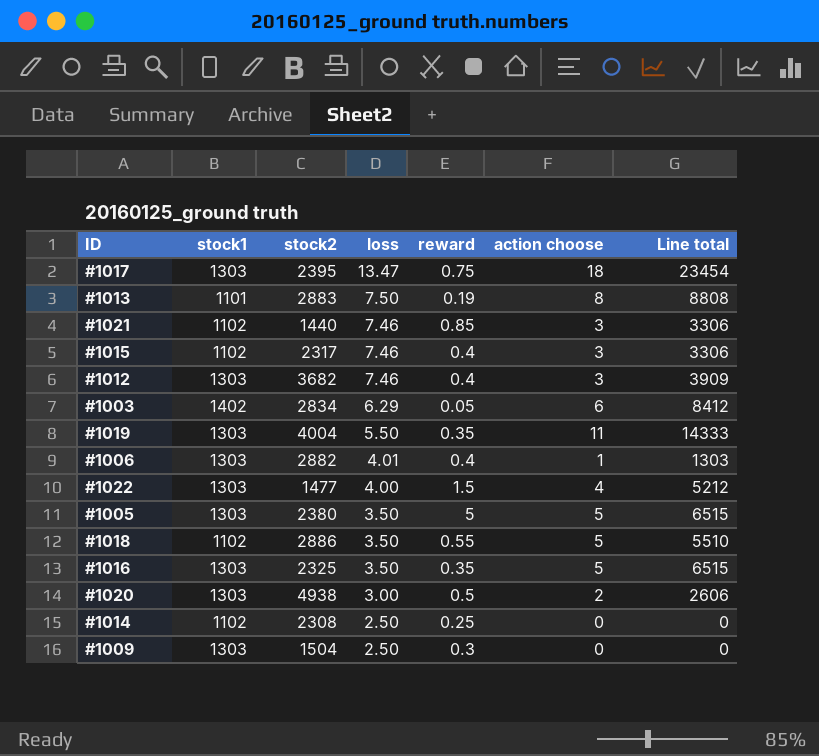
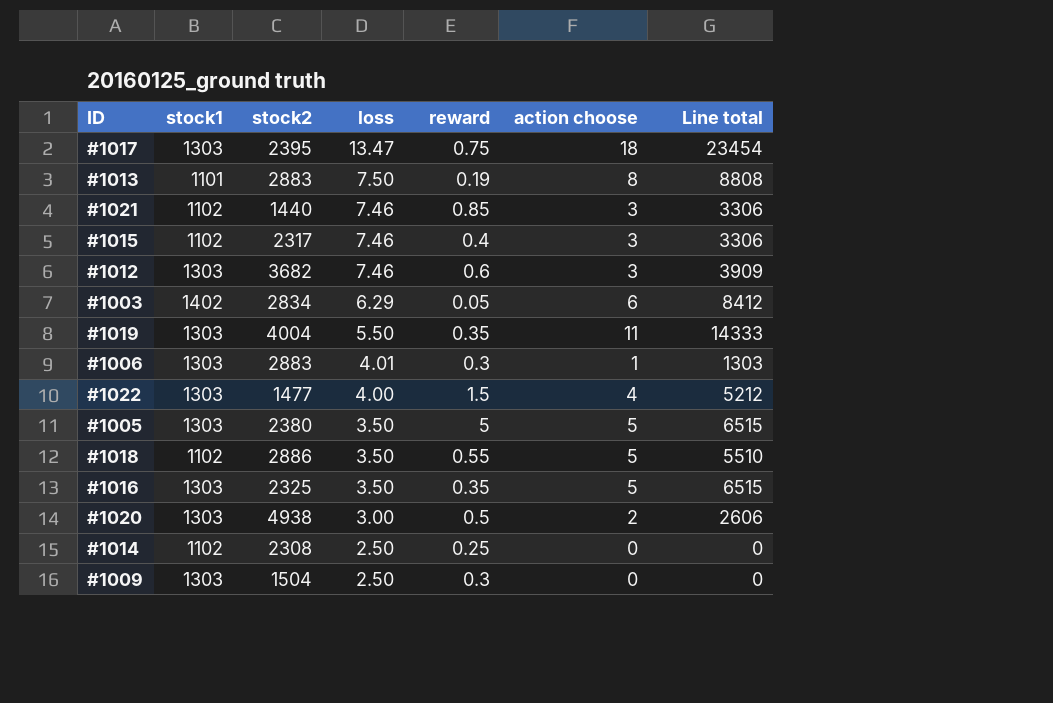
#1012 | reward: 0.4 -> 0.6
#1006 | stock2: 2882 -> 2883
#1006 | reward: 0.4 -> 0.3

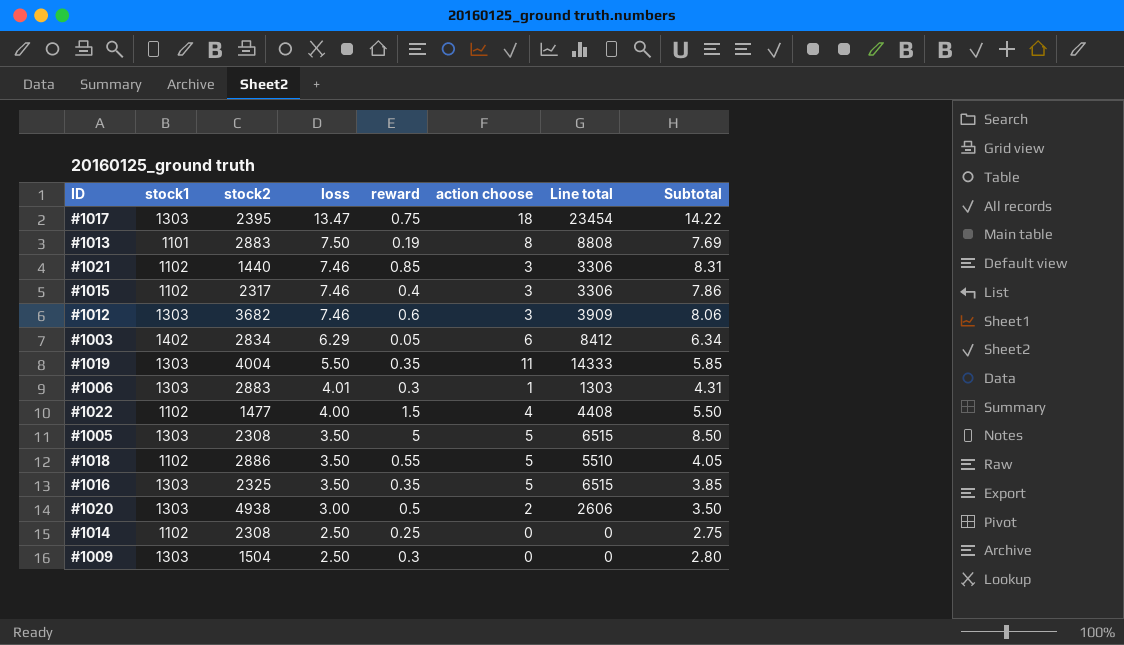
column Subtotal | formula: none -> [loss] + [reward]
#1022 | stock1: 1303 -> 1102
#1022 | Line total: 5212 -> 4408
#1005 | stock2: 2380 -> 2308

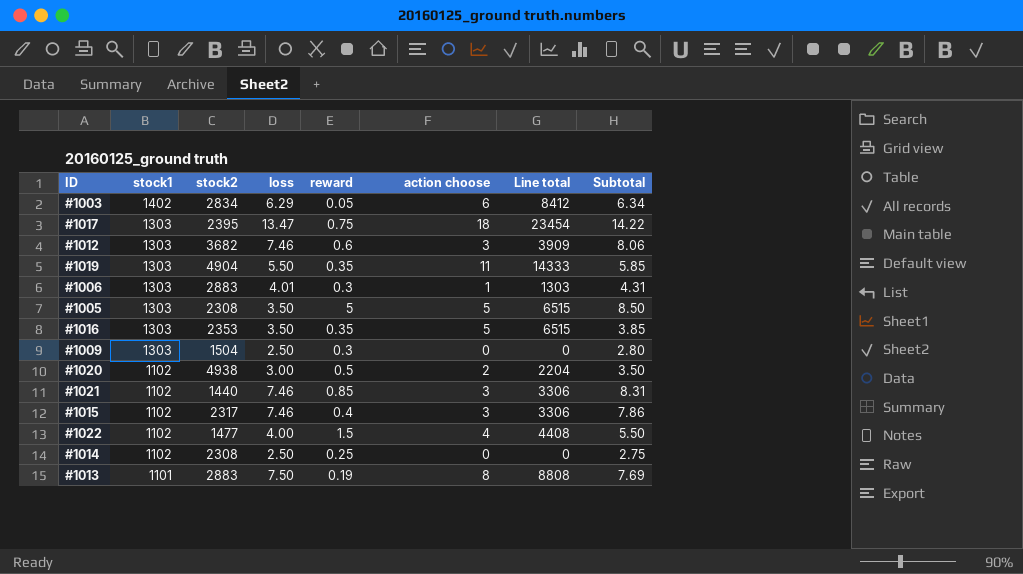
row order: loss descending -> stock1 descending
row #1018: 1102 | 2886 | 3.50 | 0.55 | 5 | 5510 | 4.05 -> none
#1019 | stock2: 4004 -> 4904
#1016 | stock2: 2325 -> 2353
#1020 | stock1: 1303 -> 1102
#1020 | Line total: 2606 -> 2204

